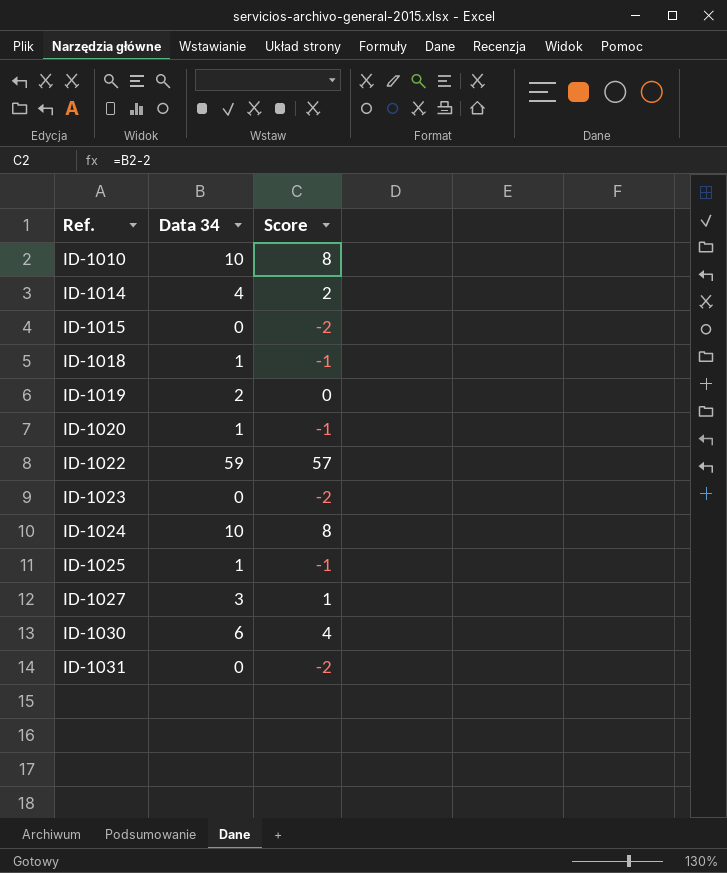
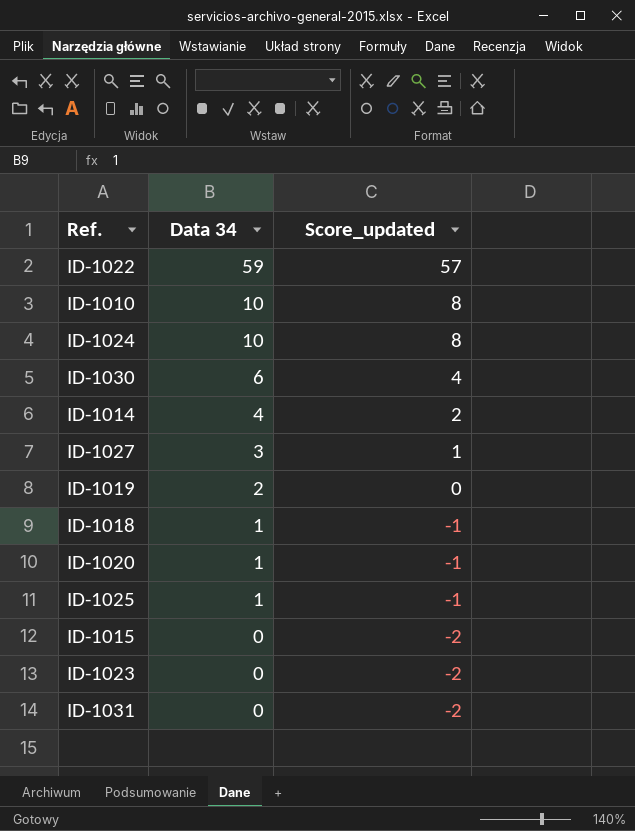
row order: Ref. ascending -> Data 34 descending
column name: Score -> Score_updated

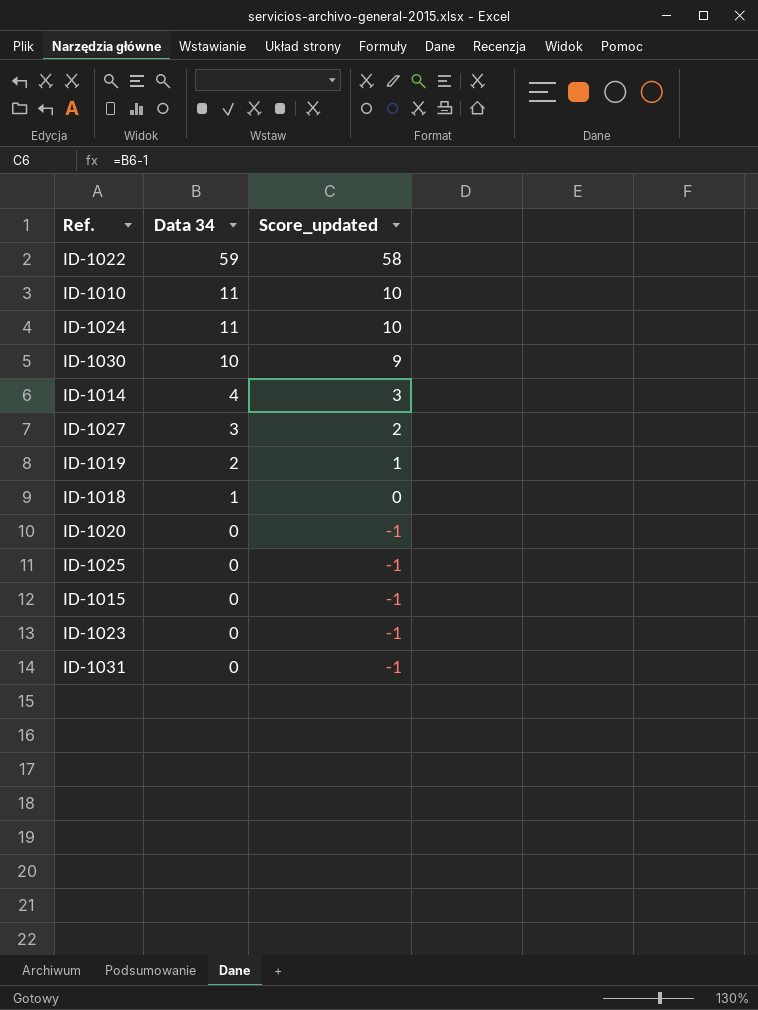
column Score_updated | formula: [Data 34] - 2 -> [Data 34] - 1
ID-1010 | Data 34: 10 -> 11
ID-1024 | Data 34: 10 -> 11
ID-1030 | Data 34: 6 -> 10
ID-1020 | Data 34: 1 -> 0
ID-1025 | Data 34: 1 -> 0

